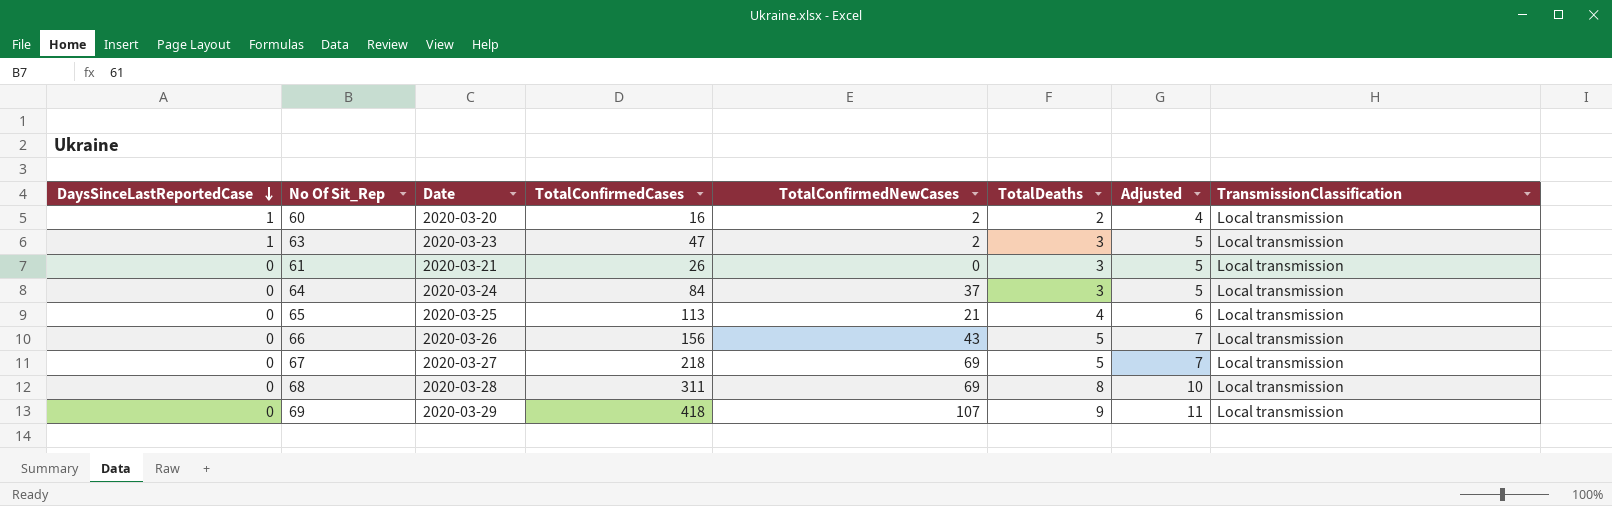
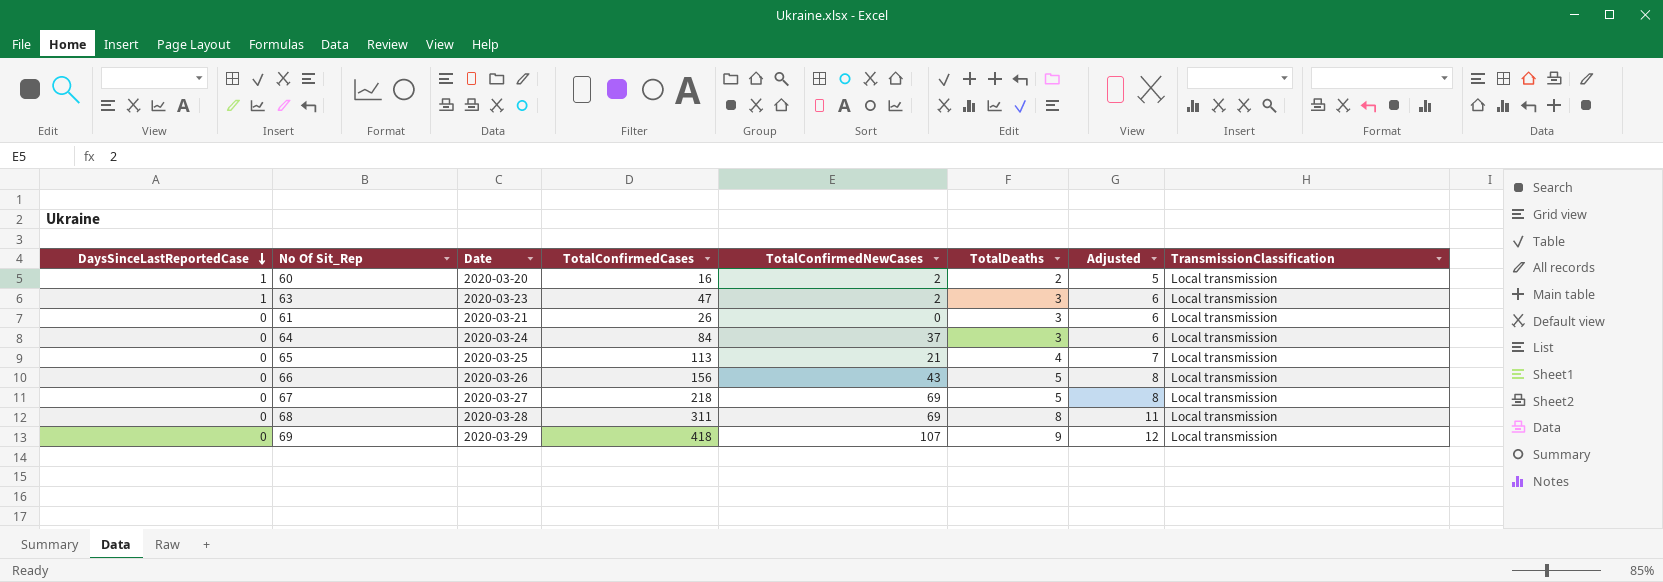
column Adjusted | formula: [TotalDeaths] + 2 -> [TotalDeaths] + 3

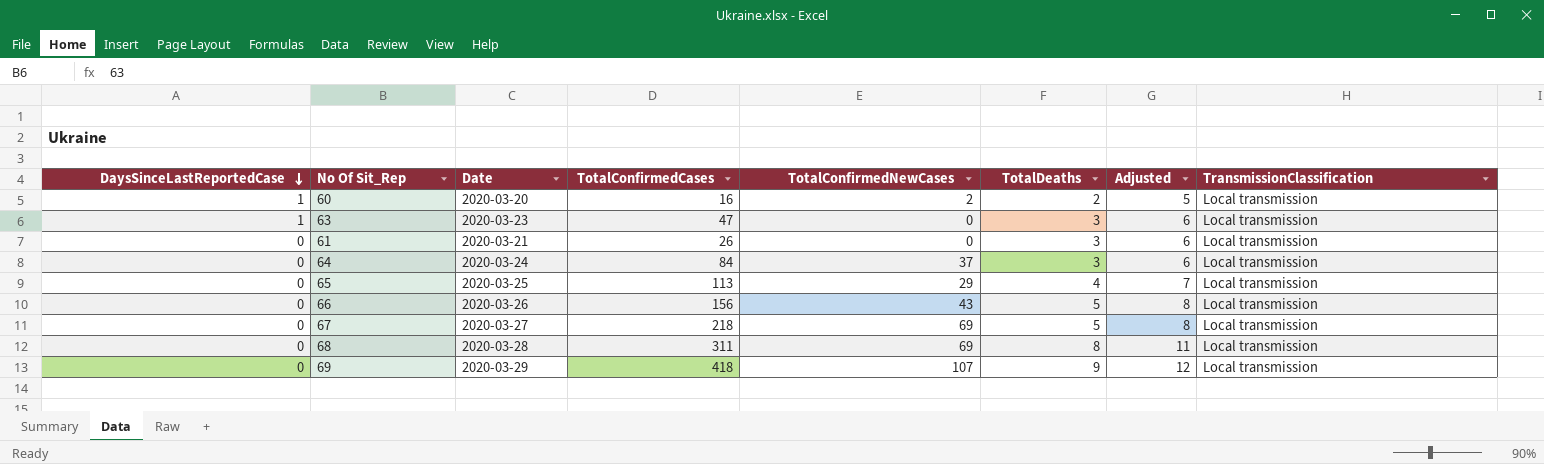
63 | TotalConfirmedNewCases: 2 -> 0
65 | TotalConfirmedNewCases: 21 -> 29

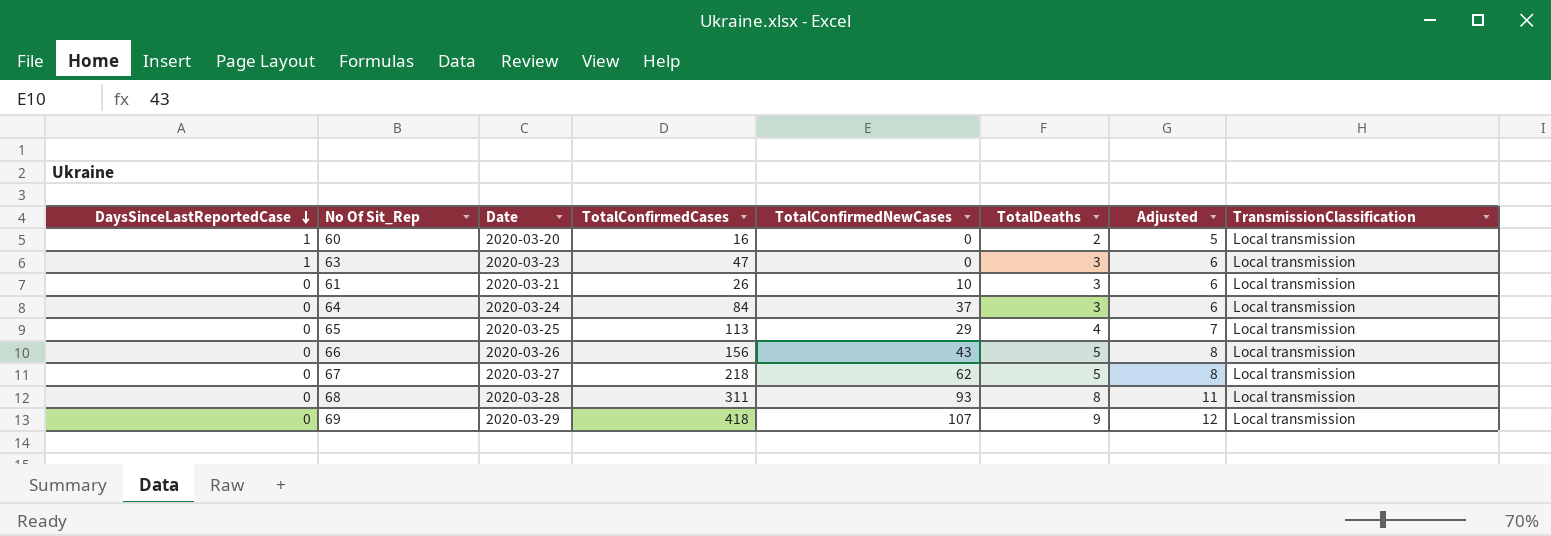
60 | TotalConfirmedNewCases: 2 -> 0
61 | TotalConfirmedNewCases: 0 -> 10
67 | TotalConfirmedNewCases: 69 -> 62
68 | TotalConfirmedNewCases: 69 -> 93

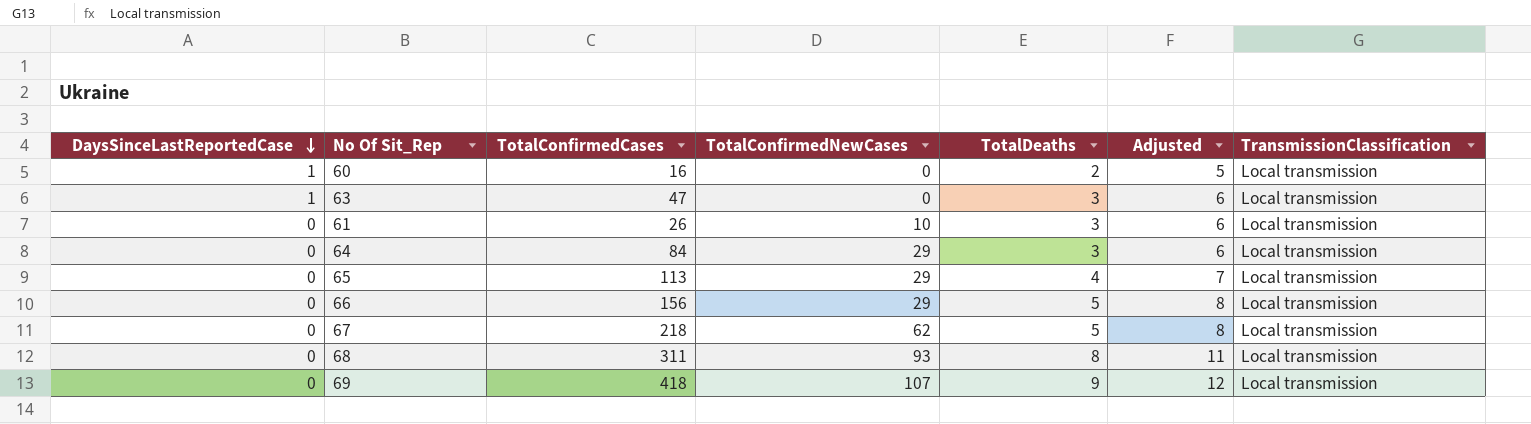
column Date | position: 3 -> none
64 | TotalConfirmedNewCases: 37 -> 29
66 | TotalConfirmedNewCases: 43 -> 29

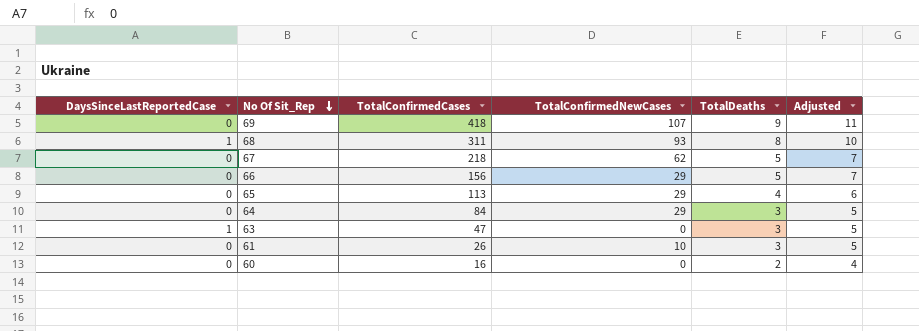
row order: DaysSinceLastReportedCase descending -> No Of Sit_Rep descending
column TransmissionClassification | position: 7 -> none
column Adjusted | formula: [TotalDeaths] + 3 -> [TotalDeaths] + 2
68 | DaysSinceLastReportedCase: 0 -> 1
60 | DaysSinceLastReportedCase: 1 -> 0

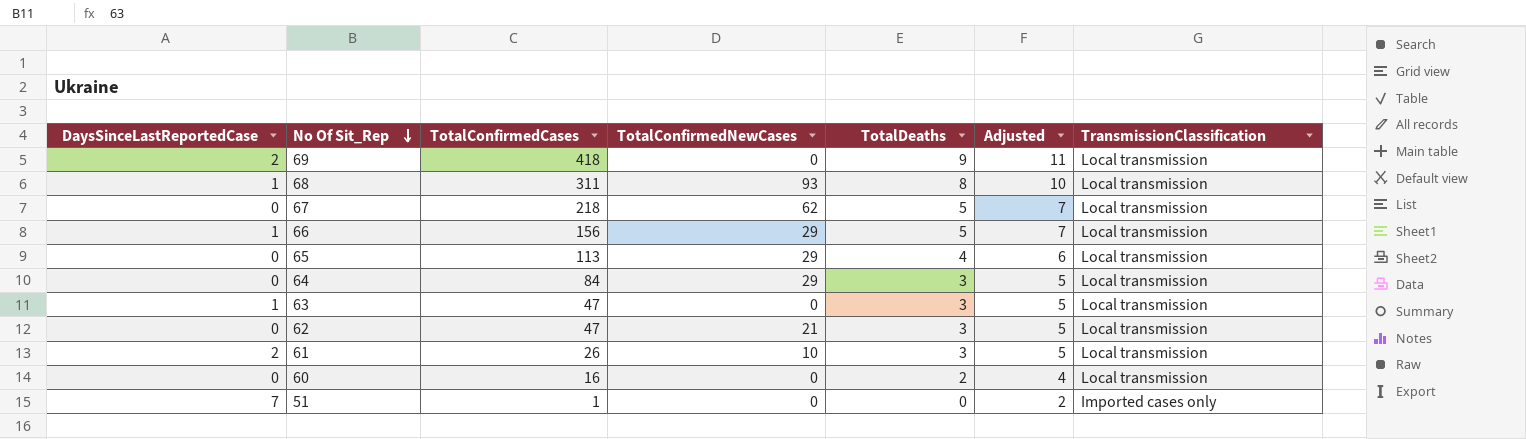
column TransmissionClassification | position: none -> 7
69 | DaysSinceLastReportedCase: 0 -> 2
69 | TotalConfirmedNewCases: 107 -> 0
66 | DaysSinceLastReportedCase: 0 -> 1
row 62: none -> 0 | 47 | 21 | 3 | 5 | Local transmission
61 | DaysSinceLastReportedCase: 0 -> 2
row 51: none -> 7 | 1 | 0 | 0 | 2 | Imported cases only

